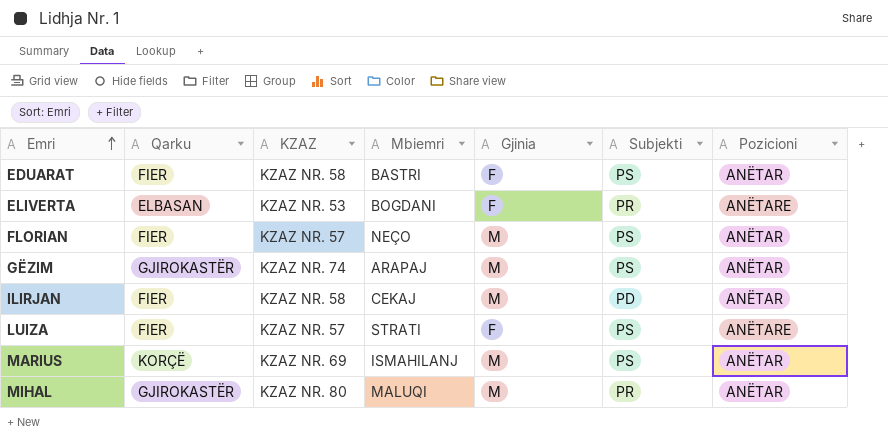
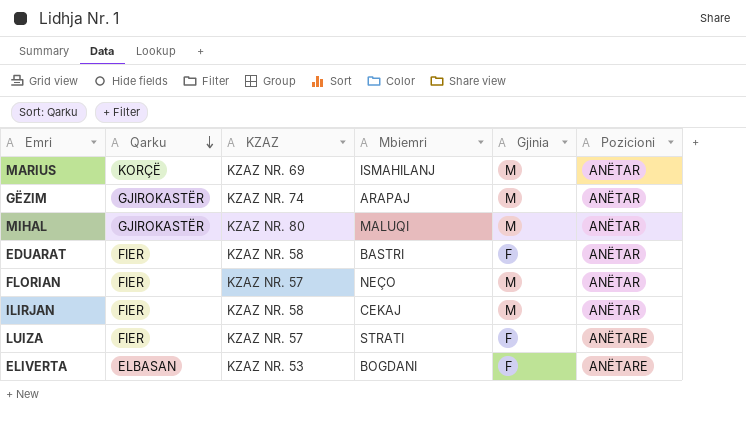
row order: Emri ascending -> Qarku descending
column Subjekti | position: 6 -> none

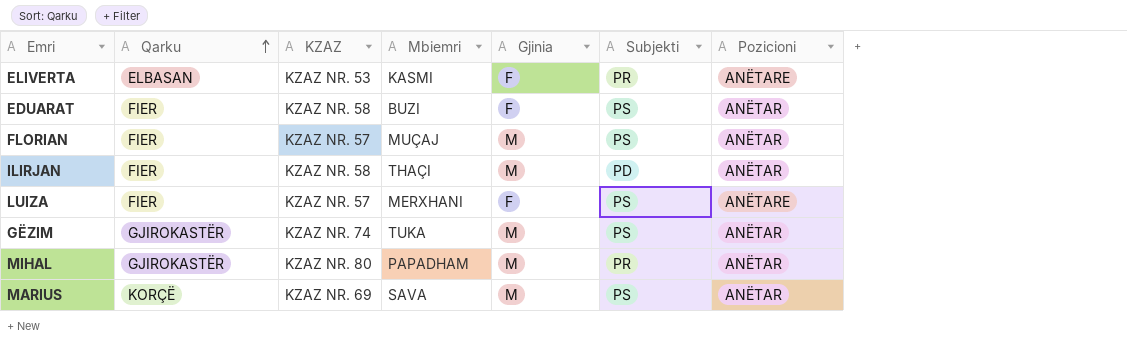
row order: Qarku descending -> Qarku ascending
column Subjekti | position: none -> 6
ELIVERTA | Mbiemri: BOGDANI -> KASMI
EDUARAT | Mbiemri: BASTRI -> BUZI
FLORIAN | Mbiemri: NEÇO -> MUÇAJ
ILIRJAN | Mbiemri: CEKAJ -> THAÇI
LUIZA | Mbiemri: STRATI -> MERXHANI
GËZIM | Mbiemri: ARAPAJ -> TUKA
MIHAL | Mbiemri: MALUQI -> PAPADHAM
MARIUS | Mbiemri: ISMAHILANJ -> SAVA

